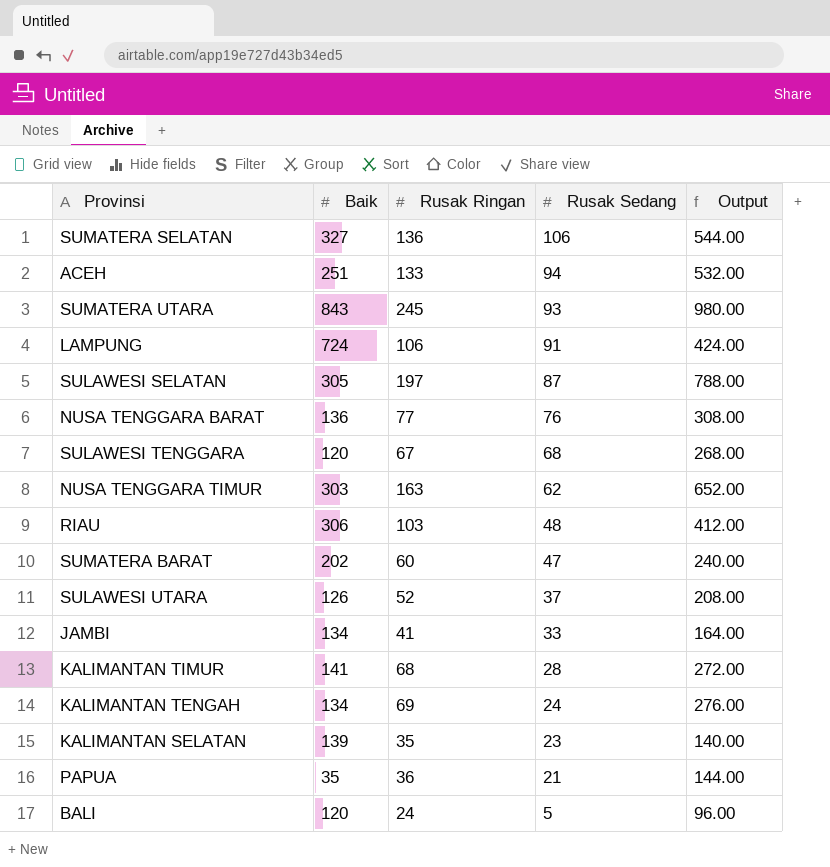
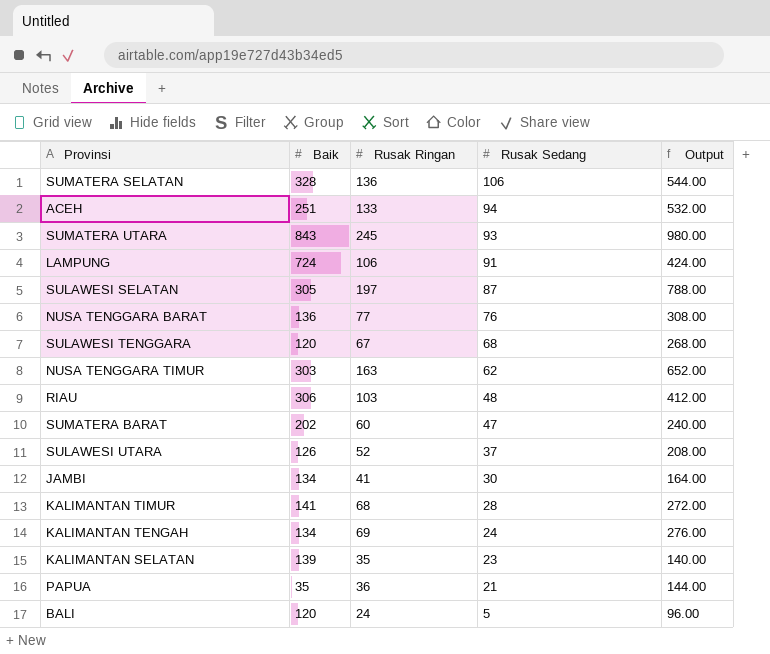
SUMATERA SELATAN | Baik: 327 -> 328
JAMBI | Rusak Sedang: 33 -> 30

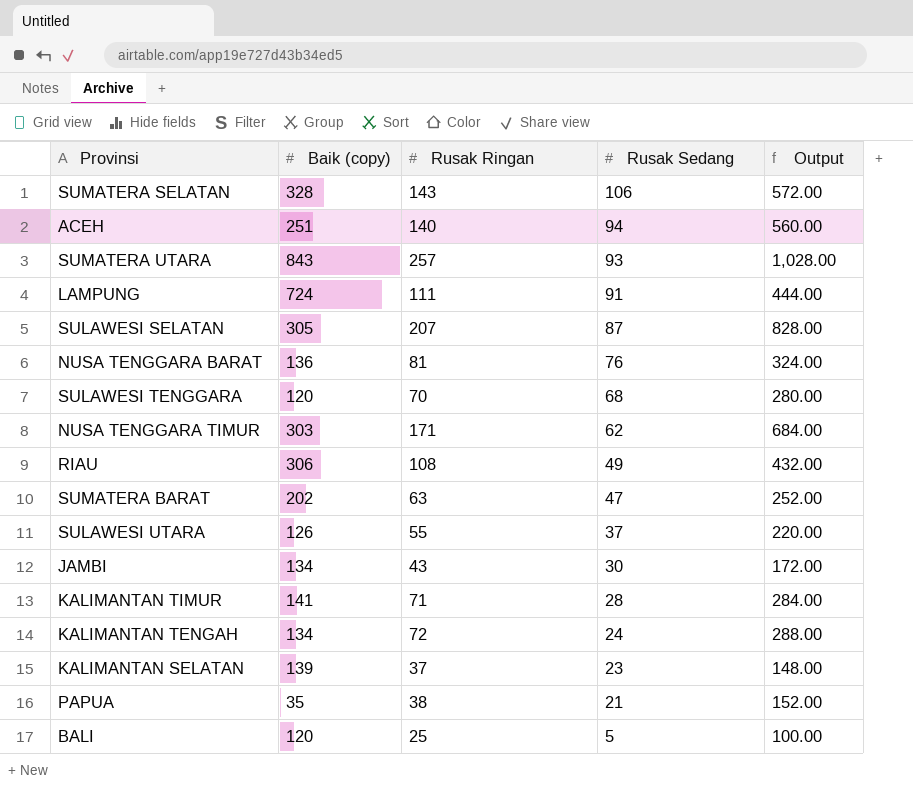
column name: Baik -> Baik (copy)
SUMATERA SELATAN | Rusak Ringan: 136 -> 143
SUMATERA SELATAN | Output: 544.00 -> 572.00
ACEH | Rusak Ringan: 133 -> 140
ACEH | Output: 532.00 -> 560.00
SUMATERA UTARA | Rusak Ringan: 245 -> 257
SUMATERA UTARA | Output: 980.00 -> 1,028.00
LAMPUNG | Rusak Ringan: 106 -> 111
LAMPUNG | Output: 424.00 -> 444.00
SULAWESI SELATAN | Rusak Ringan: 197 -> 207
SULAWESI SELATAN | Output: 788.00 -> 828.00
NUSA TENGGARA BARAT | Rusak Ringan: 77 -> 81
NUSA TENGGARA BARAT | Output: 308.00 -> 324.00
SULAWESI TENGGARA | Rusak Ringan: 67 -> 70
SULAWESI TENGGARA | Output: 268.00 -> 280.00
NUSA TENGGARA TIMUR | Rusak Ringan: 163 -> 171
NUSA TENGGARA TIMUR | Output: 652.00 -> 684.00
RIAU | Rusak Ringan: 103 -> 108
RIAU | Rusak Sedang: 48 -> 49
RIAU | Output: 412.00 -> 432.00
SUMATERA BARAT | Rusak Ringan: 60 -> 63
SUMATERA BARAT | Output: 240.00 -> 252.00
SULAWESI UTARA | Rusak Ringan: 52 -> 55
SULAWESI UTARA | Output: 208.00 -> 220.00
JAMBI | Rusak Ringan: 41 -> 43
JAMBI | Output: 164.00 -> 172.00
KALIMANTAN TIMUR | Rusak Ringan: 68 -> 71
KALIMANTAN TIMUR | Output: 272.00 -> 284.00
KALIMANTAN TENGAH | Rusak Ringan: 69 -> 72
KALIMANTAN TENGAH | Output: 276.00 -> 288.00
KALIMANTAN SELATAN | Rusak Ringan: 35 -> 37
KALIMANTAN SELATAN | Output: 140.00 -> 148.00
PAPUA | Rusak Ringan: 36 -> 38
PAPUA | Output: 144.00 -> 152.00
BALI | Rusak Ringan: 24 -> 25
BALI | Output: 96.00 -> 100.00

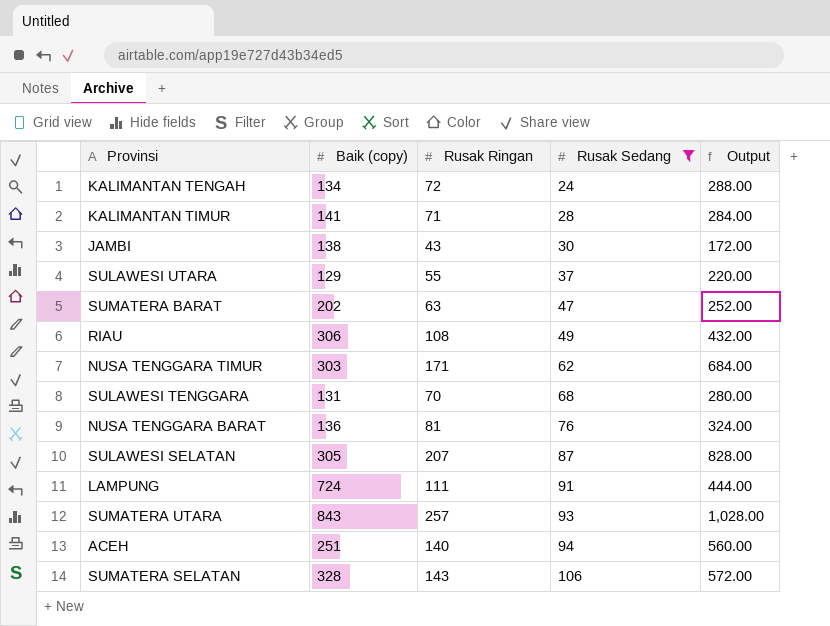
filter: none -> Rusak Sedang >= 24
row order: Rusak Sedang descending -> Rusak Sedang ascending
JAMBI | Baik (copy): 134 -> 138
SULAWESI UTARA | Baik (copy): 126 -> 129
SULAWESI TENGGARA | Baik (copy): 120 -> 131

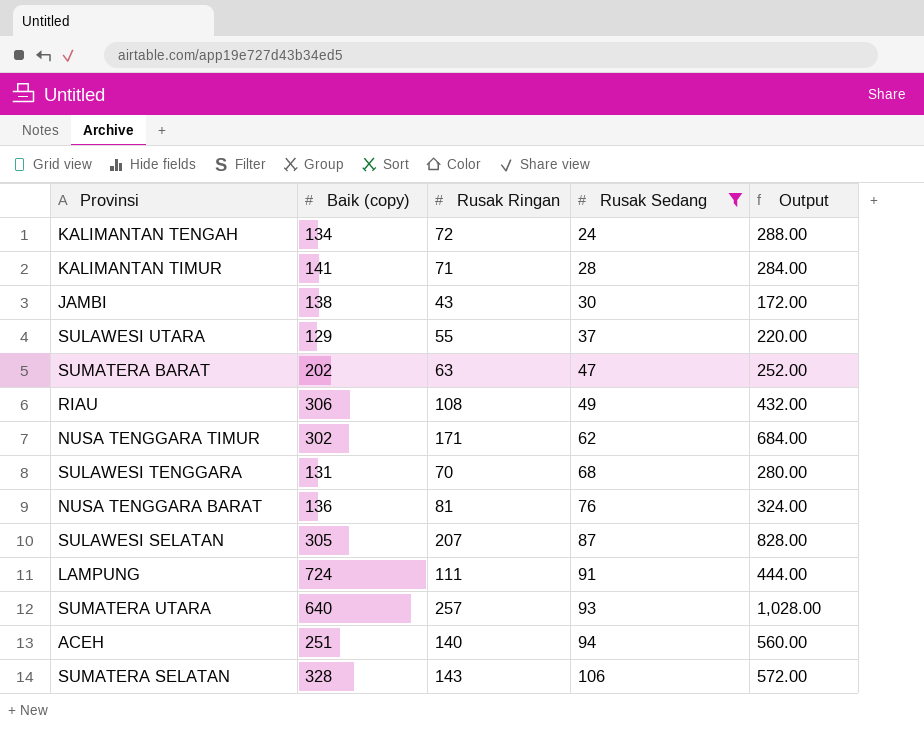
NUSA TENGGARA TIMUR | Baik (copy): 303 -> 302
SUMATERA UTARA | Baik (copy): 843 -> 640

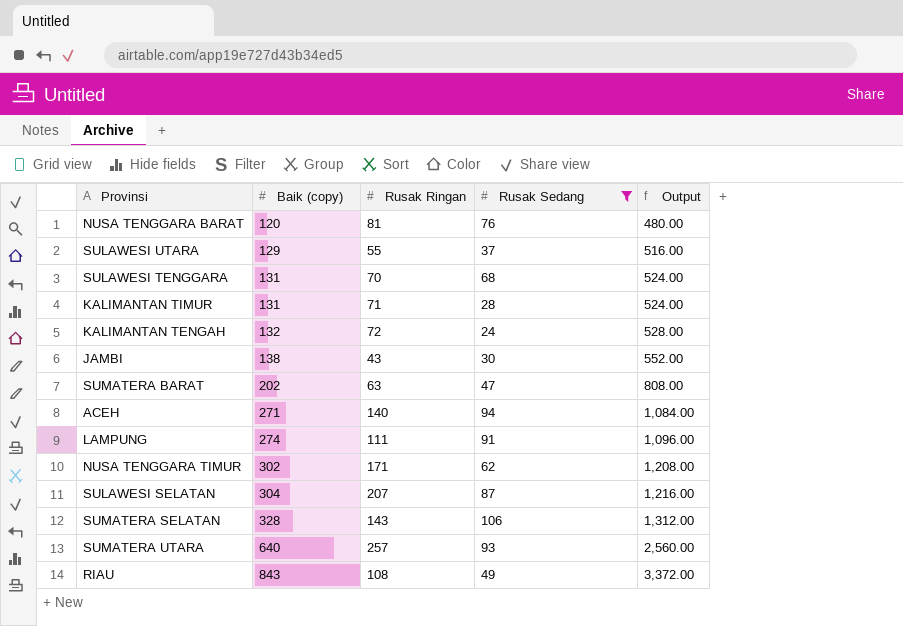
row order: Rusak Sedang ascending -> Baik (copy) ascending
column Output | formula: [Rusak Ringan] * 4 -> [Baik (copy)] * 4
NUSA TENGGARA BARAT | Baik (copy): 136 -> 120
KALIMANTAN TIMUR | Baik (copy): 141 -> 131
KALIMANTAN TENGAH | Baik (copy): 134 -> 132
ACEH | Baik (copy): 251 -> 271
LAMPUNG | Baik (copy): 724 -> 274
SULAWESI SELATAN | Baik (copy): 305 -> 304
RIAU | Baik (copy): 306 -> 843

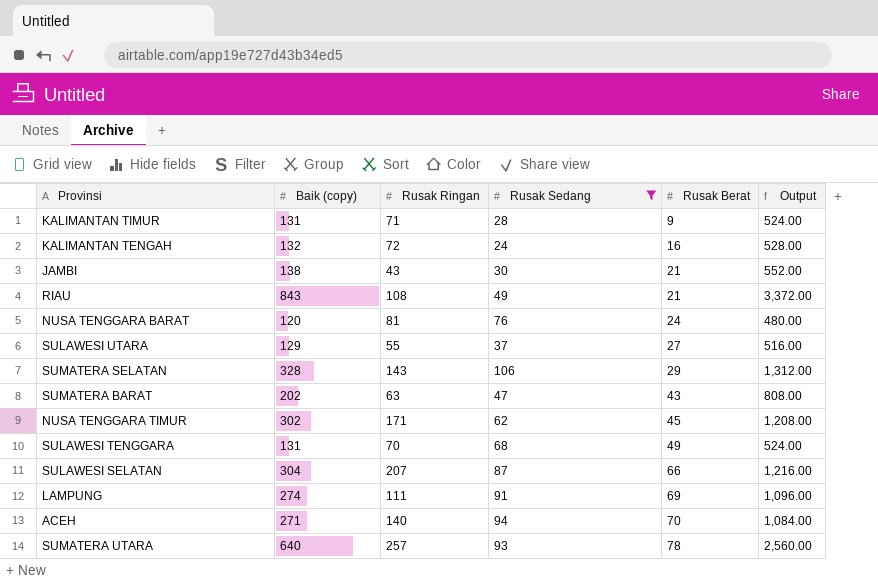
row order: Baik (copy) ascending -> Rusak Berat ascending
column Rusak Berat | position: none -> 5

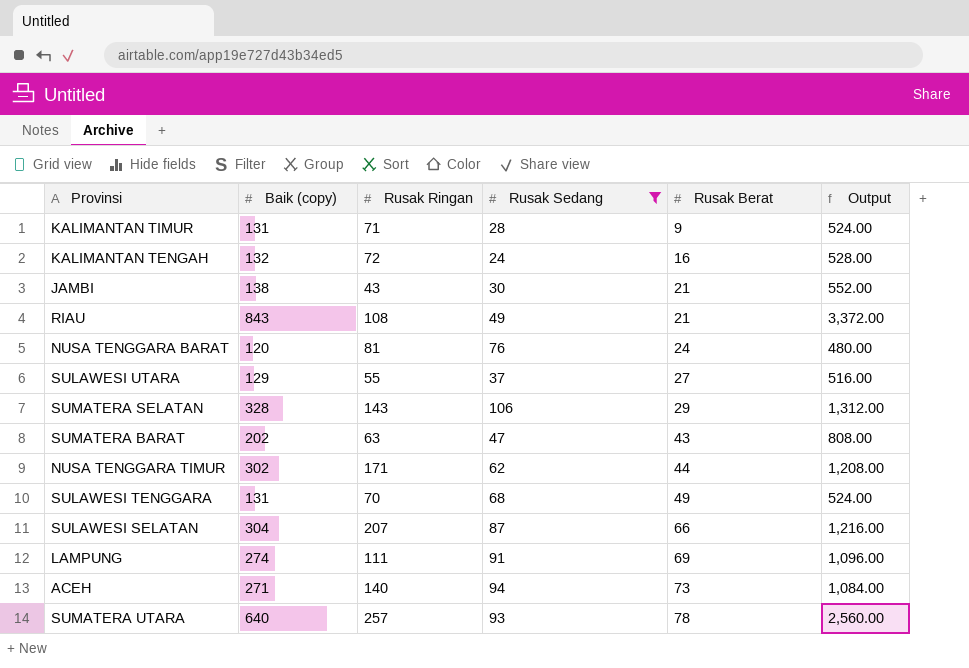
NUSA TENGGARA TIMUR | Rusak Berat: 45 -> 44
ACEH | Rusak Berat: 70 -> 73

